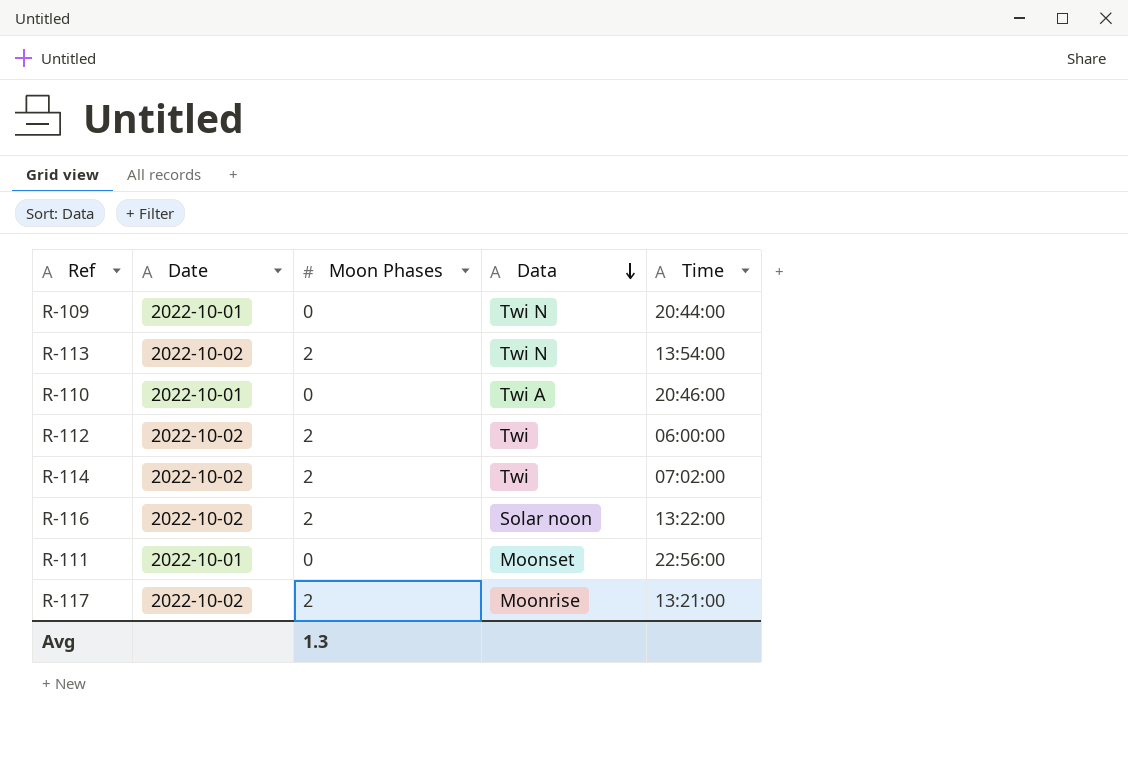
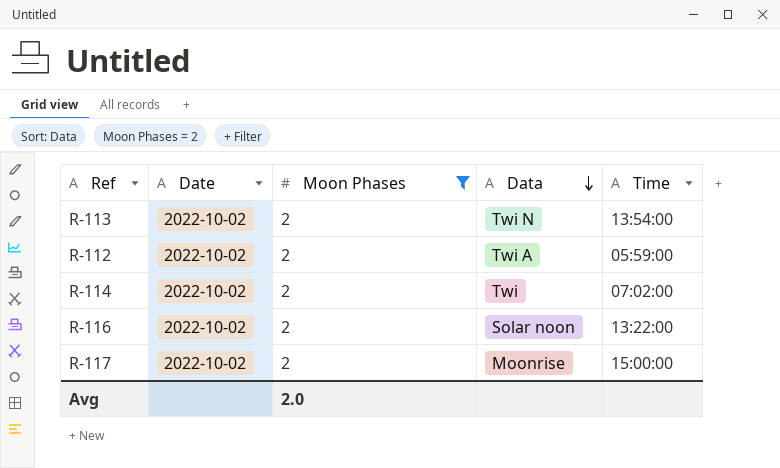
filter: none -> Moon Phases = 2
R-112 | Data: Twi -> Twi A
R-112 | Time: 06:00:00 -> 05:59:00
R-117 | Time: 13:21:00 -> 15:00:00
Avg | Moon Phases: 1.3 -> 2.0

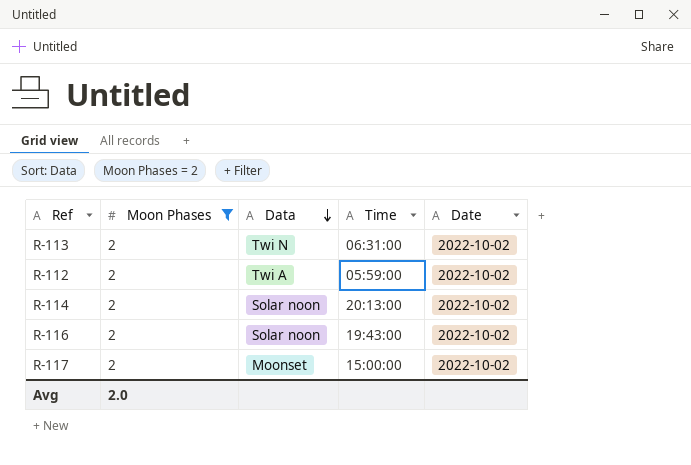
column Date | position: 2 -> 5
R-113 | Time: 13:54:00 -> 06:31:00
R-114 | Data: Twi -> Solar noon
R-114 | Time: 07:02:00 -> 20:13:00
R-116 | Time: 13:22:00 -> 19:43:00
R-117 | Data: Moonrise -> Moonset

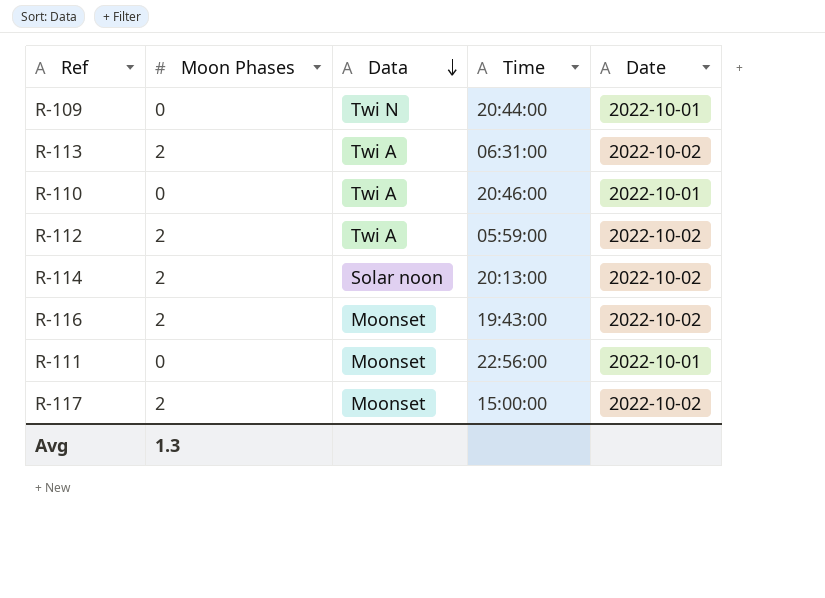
filter: Moon Phases = 2 -> none
R-113 | Data: Twi N -> Twi A
R-116 | Data: Solar noon -> Moonset
Avg | Moon Phases: 2.0 -> 1.3

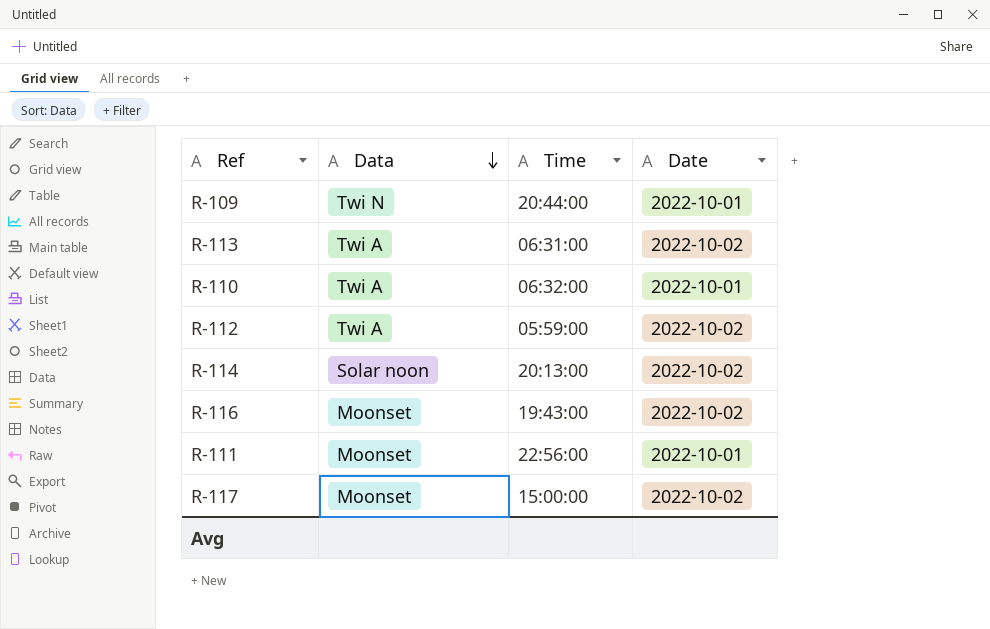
column Moon Phases | position: 2 -> none
R-110 | Time: 20:46:00 -> 06:32:00

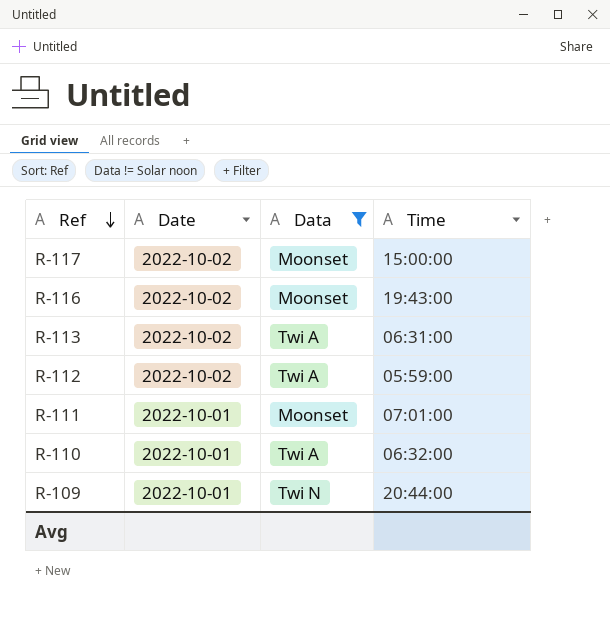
filter: none -> Data != Solar noon
row order: Data descending -> Ref descending
column Date | position: 4 -> 2
R-111 | Time: 22:56:00 -> 07:01:00

